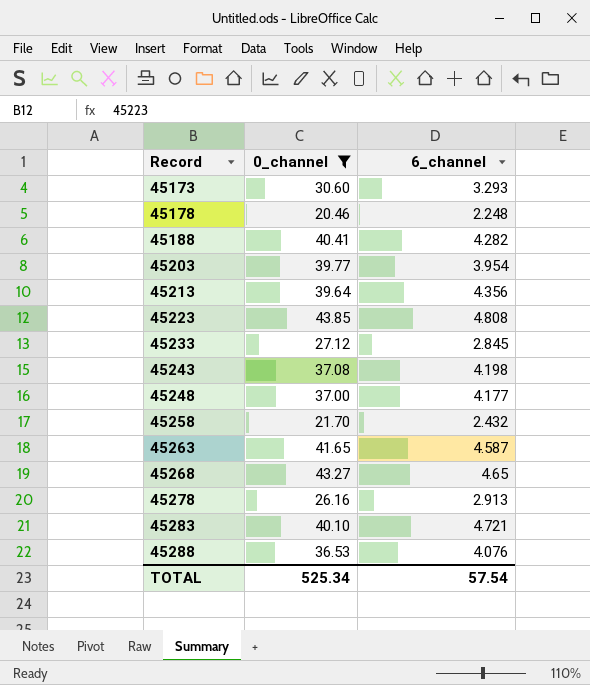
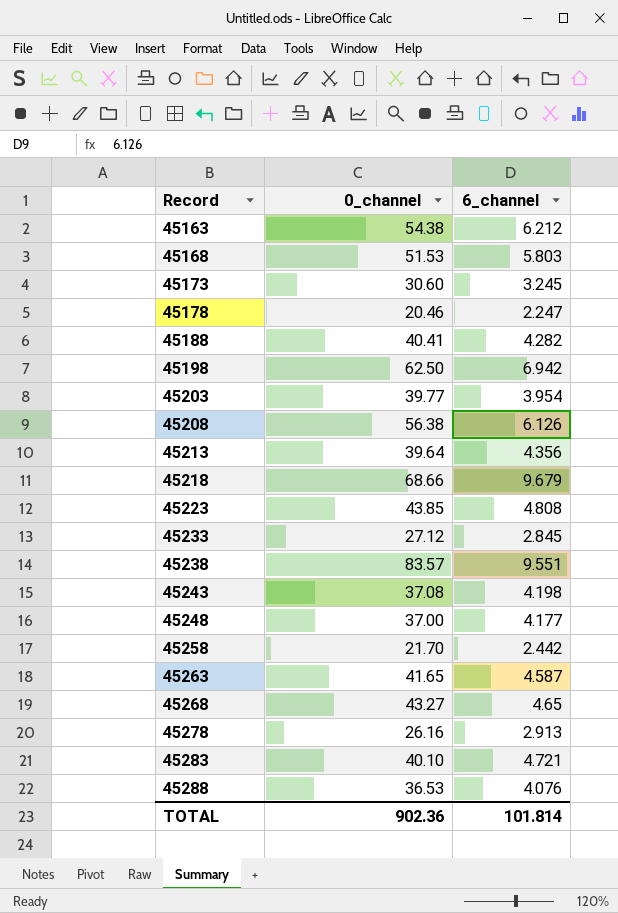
filter: 0_channel <= 43.85 -> none
45173 | 6_channel: 3.293 -> 3.245
45178 | 6_channel: 2.248 -> 2.247
45258 | 6_channel: 2.432 -> 2.442
TOTAL | 0_channel: 525.34 -> 902.36
TOTAL | 6_channel: 57.54 -> 101.814

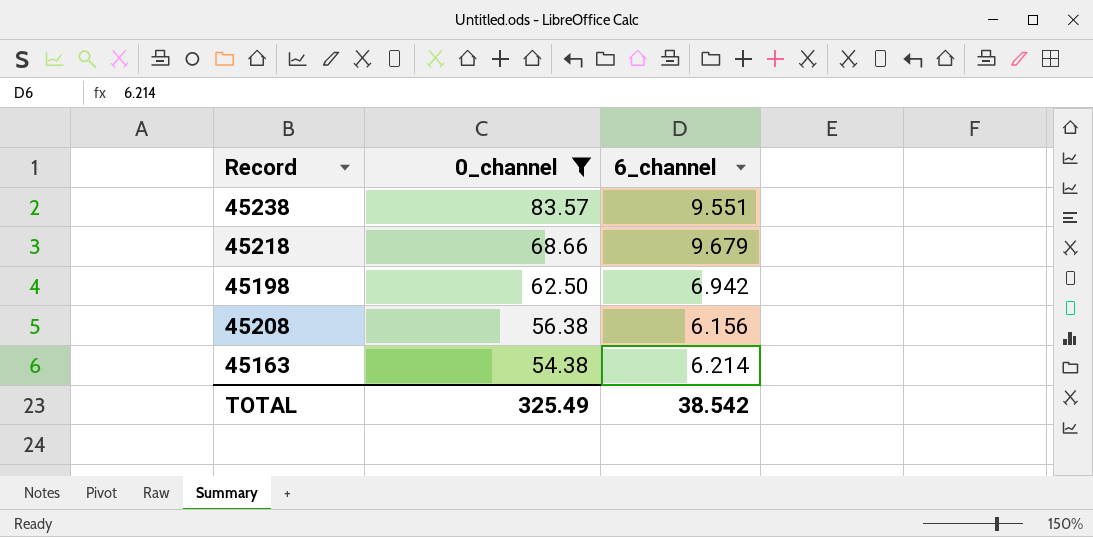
filter: none -> 0_channel >= 54.38
row order: Record ascending -> 0_channel descending
45208 | 6_channel: 6.126 -> 6.156
45163 | 6_channel: 6.212 -> 6.214
TOTAL | 0_channel: 902.36 -> 325.49
TOTAL | 6_channel: 101.814 -> 38.542

